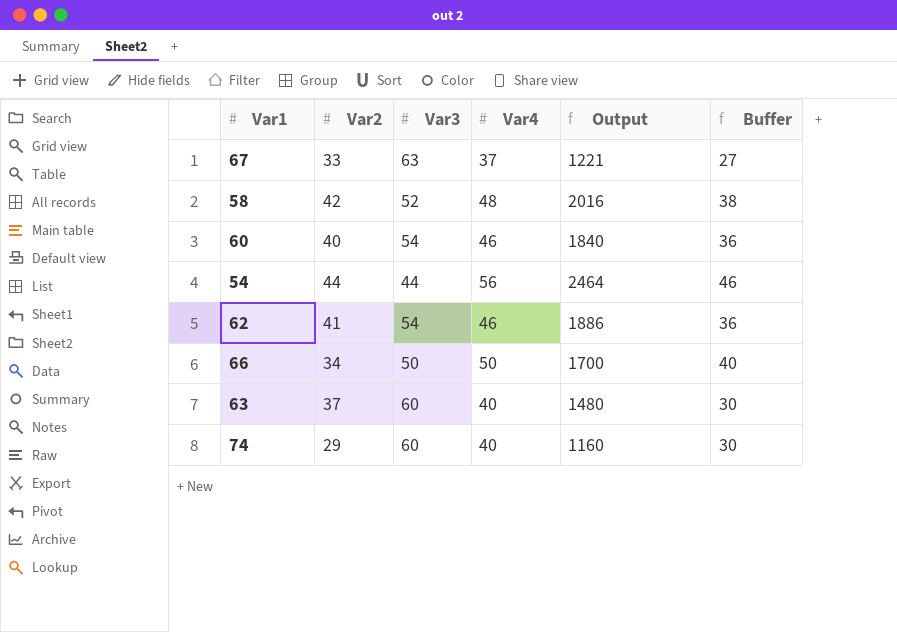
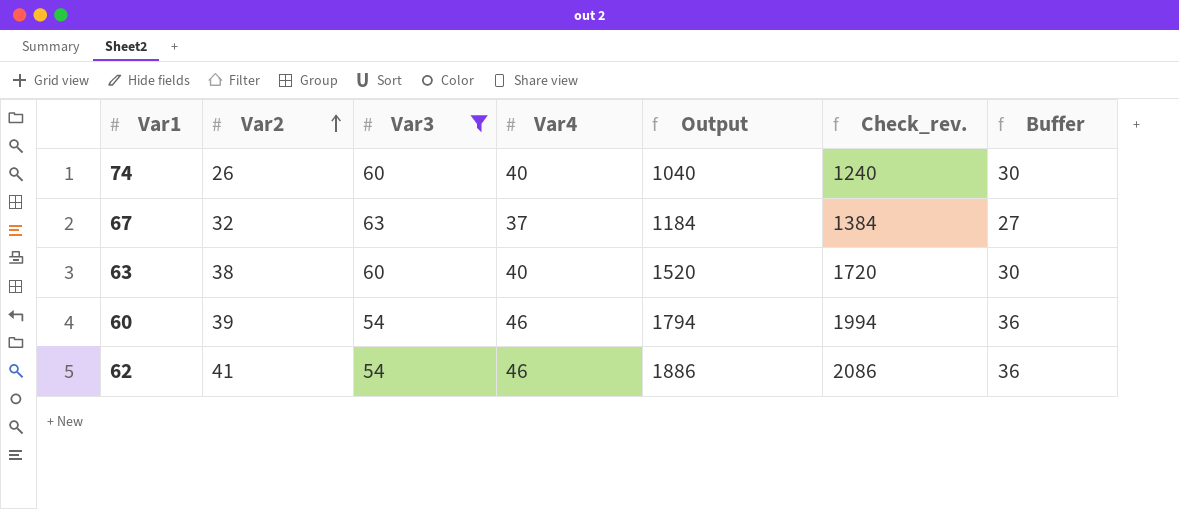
filter: none -> Var3 >= 54
row order: none -> Var2 ascending
column Check_rev. | formula: none -> [Output] + 200
74 | Var2: 29 -> 26
74 | Output: 1160 -> 1040
67 | Var2: 33 -> 32
67 | Output: 1221 -> 1184
63 | Var2: 37 -> 38
63 | Output: 1480 -> 1520
60 | Var2: 40 -> 39
60 | Output: 1840 -> 1794

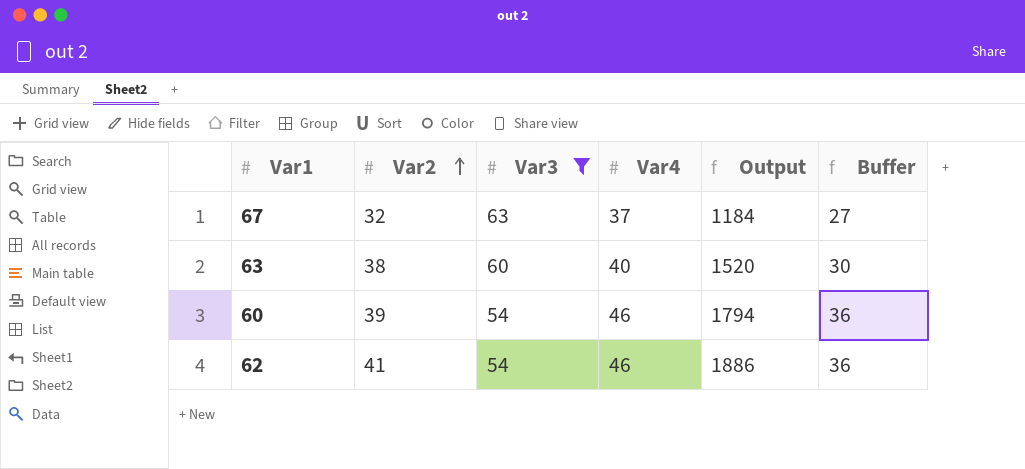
column Check_rev. | formula: [Output] + 200 -> none
row 74: 26 | 60 | 40 | 1040 | 1240 | 30 -> none

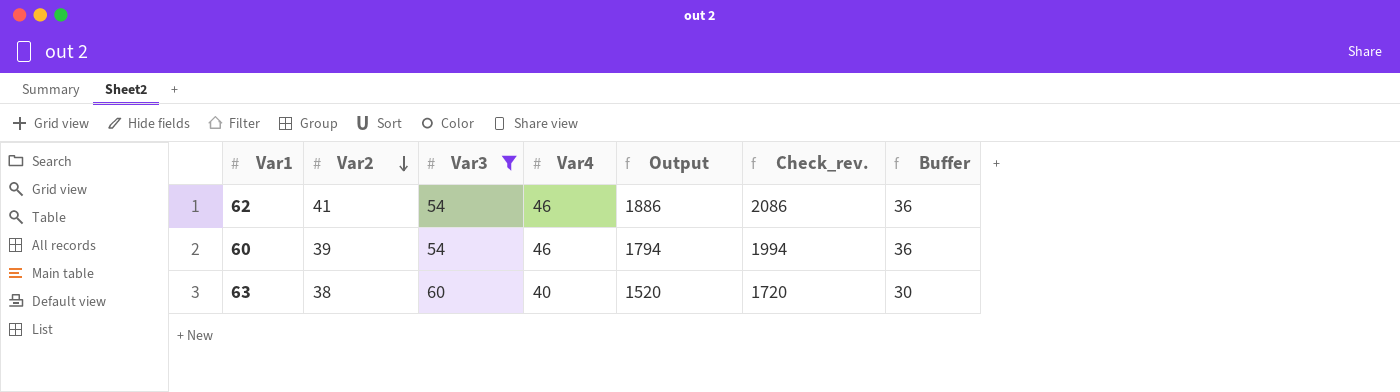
row order: Var2 ascending -> Var2 descending
column Check_rev. | formula: none -> [Output] + 200
row 67: 32 | 63 | 37 | 1184 | 27 -> none

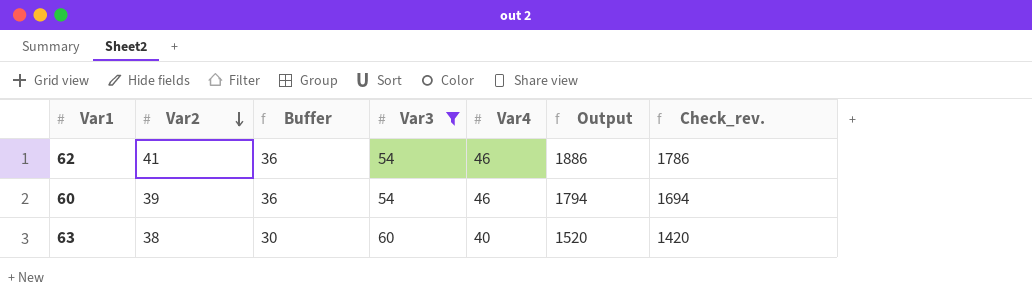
column Buffer | position: 7 -> 3
column Check_rev. | formula: [Output] + 200 -> [Output] - 100

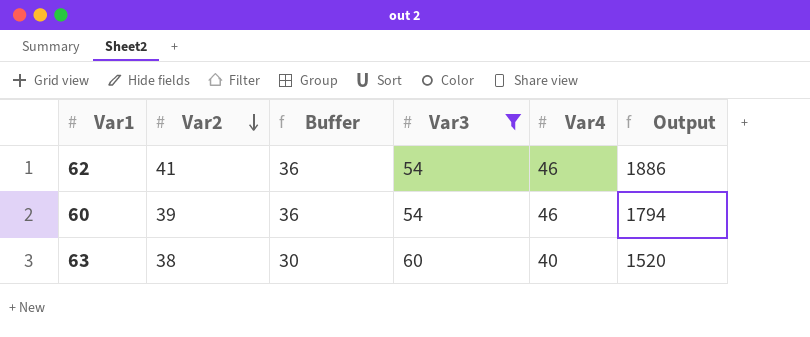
column Check_rev. | formula: [Output] - 100 -> none

